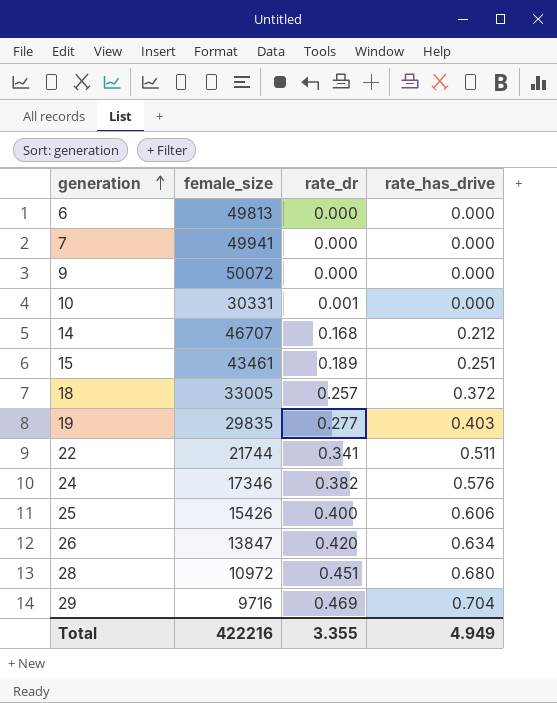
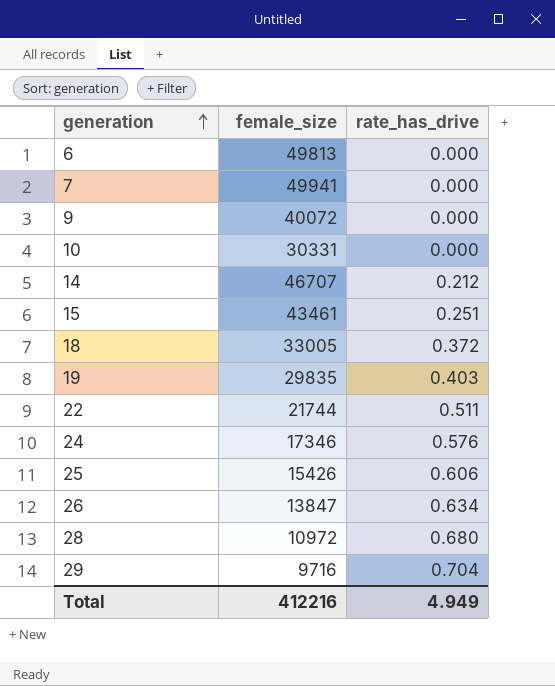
column rate_dr | position: 3 -> none
9 | female_size: 50072 -> 40072
Total | female_size: 422216 -> 412216

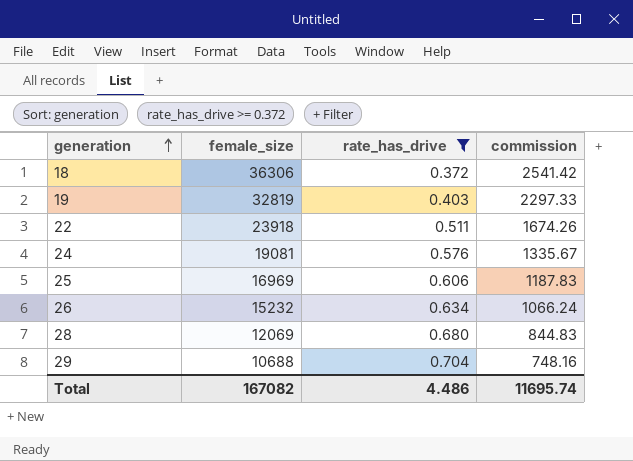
filter: none -> rate_has_drive >= 0.372
column commission | formula: none -> [female_size] * 0.07
18 | female_size: 33005 -> 36306
19 | female_size: 29835 -> 32819
22 | female_size: 21744 -> 23918
24 | female_size: 17346 -> 19081
25 | female_size: 15426 -> 16969
26 | female_size: 13847 -> 15232
28 | female_size: 10972 -> 12069
29 | female_size: 9716 -> 10688
Total | female_size: 412216 -> 167082
Total | rate_has_drive: 4.949 -> 4.486

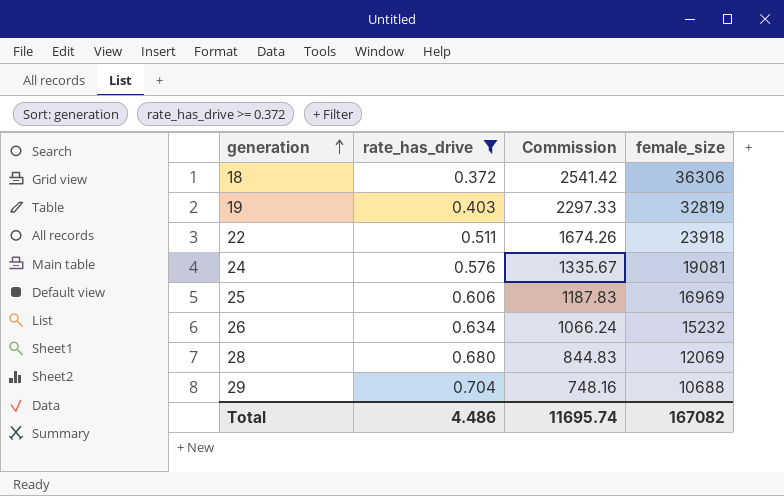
column name: commission -> Commission
column female_size | position: 2 -> 4

